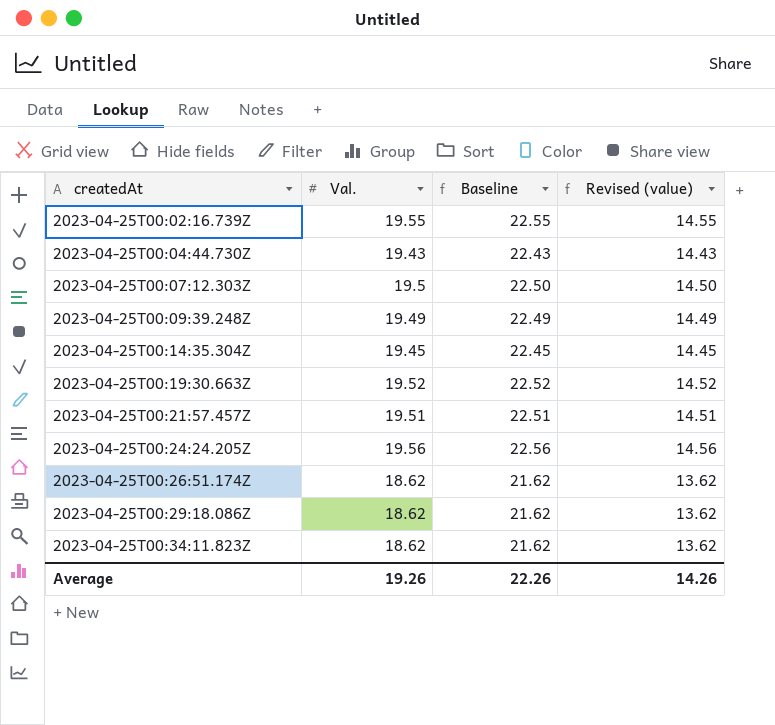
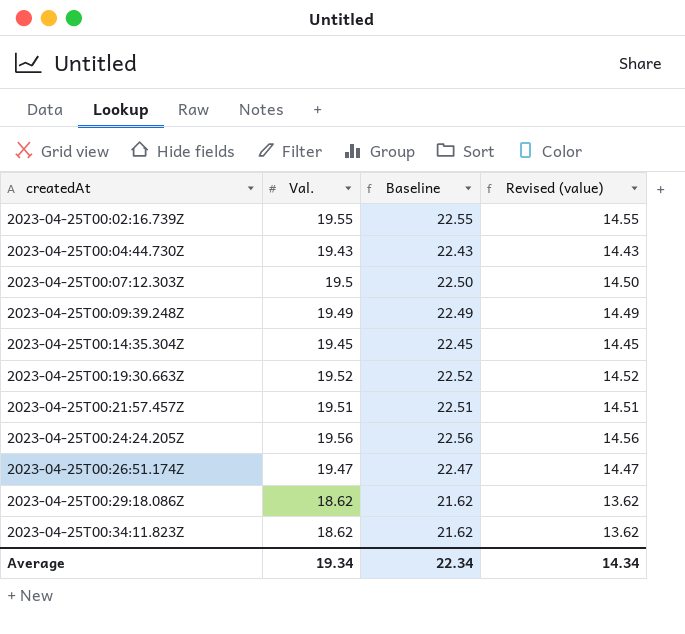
2023-04-25T00:26:51.174Z | Val.: 18.62 -> 19.47
2023-04-25T00:26:51.174Z | Baseline: 21.62 -> 22.47
2023-04-25T00:26:51.174Z | Revised (value): 13.62 -> 14.47
Average | Val.: 19.26 -> 19.34
Average | Baseline: 22.26 -> 22.34
Average | Revised (value): 14.26 -> 14.34

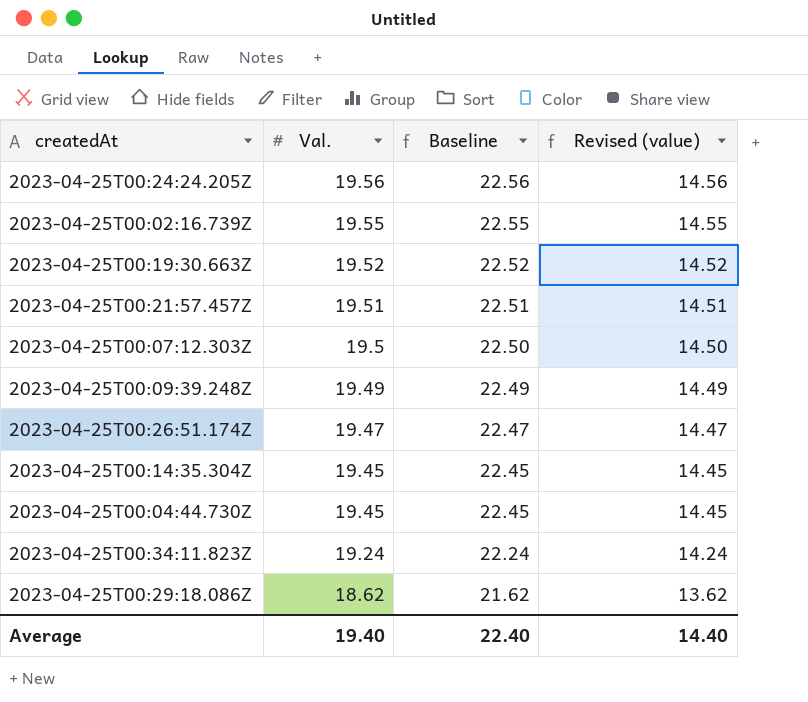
row order: createdAt ascending -> Val. descending
2023-04-25T00:04:44.730Z | Val.: 19.43 -> 19.45
2023-04-25T00:04:44.730Z | Baseline: 22.43 -> 22.45
2023-04-25T00:04:44.730Z | Revised (value): 14.43 -> 14.45
2023-04-25T00:34:11.823Z | Val.: 18.62 -> 19.24
2023-04-25T00:34:11.823Z | Baseline: 21.62 -> 22.24
2023-04-25T00:34:11.823Z | Revised (value): 13.62 -> 14.24
Average | Val.: 19.34 -> 19.40
Average | Baseline: 22.34 -> 22.40
Average | Revised (value): 14.34 -> 14.40

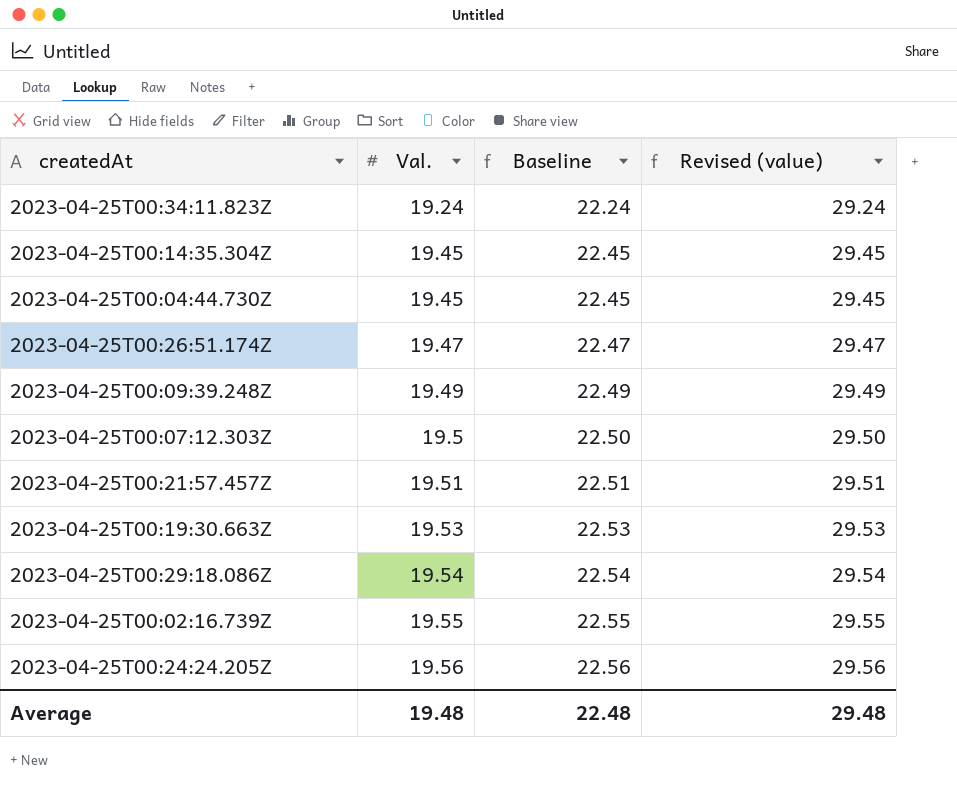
row order: Val. descending -> Val. ascending
column Revised (value) | formula: [Val.] - 5 -> [Val.] + 10
2023-04-25T00:19:30.663Z | Val.: 19.52 -> 19.53
2023-04-25T00:19:30.663Z | Baseline: 22.52 -> 22.53
2023-04-25T00:29:18.086Z | Val.: 18.62 -> 19.54
2023-04-25T00:29:18.086Z | Baseline: 21.62 -> 22.54
Average | Val.: 19.40 -> 19.48
Average | Baseline: 22.40 -> 22.48
Average | Revised (value): 14.40 -> 29.48

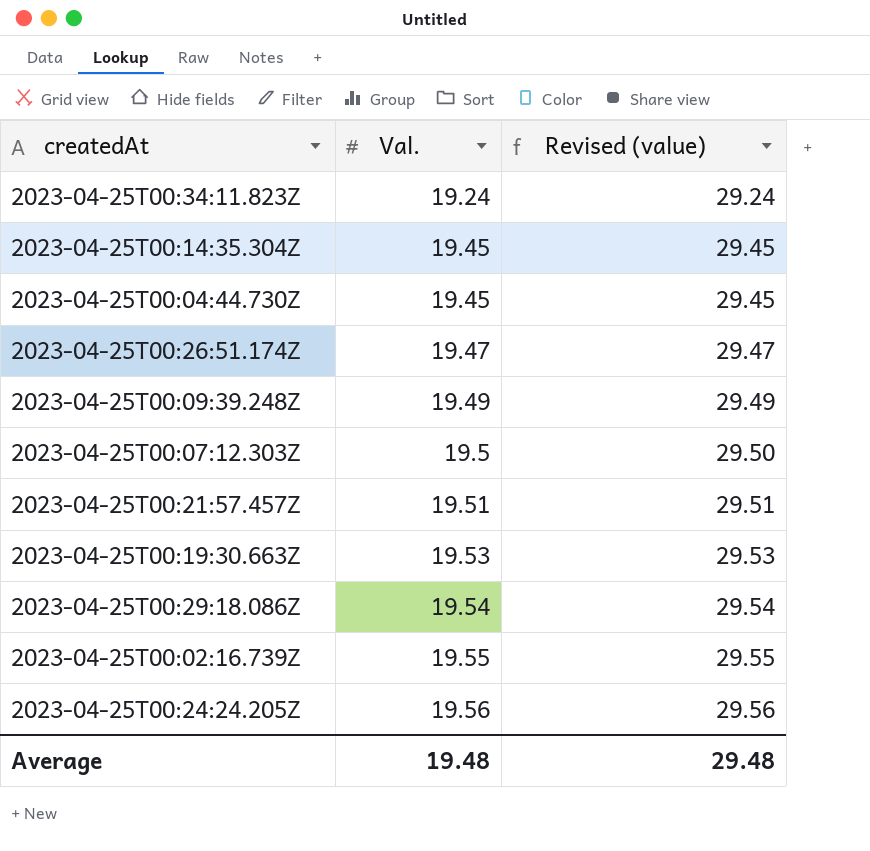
column Baseline | formula: [Val.] + 3 -> none

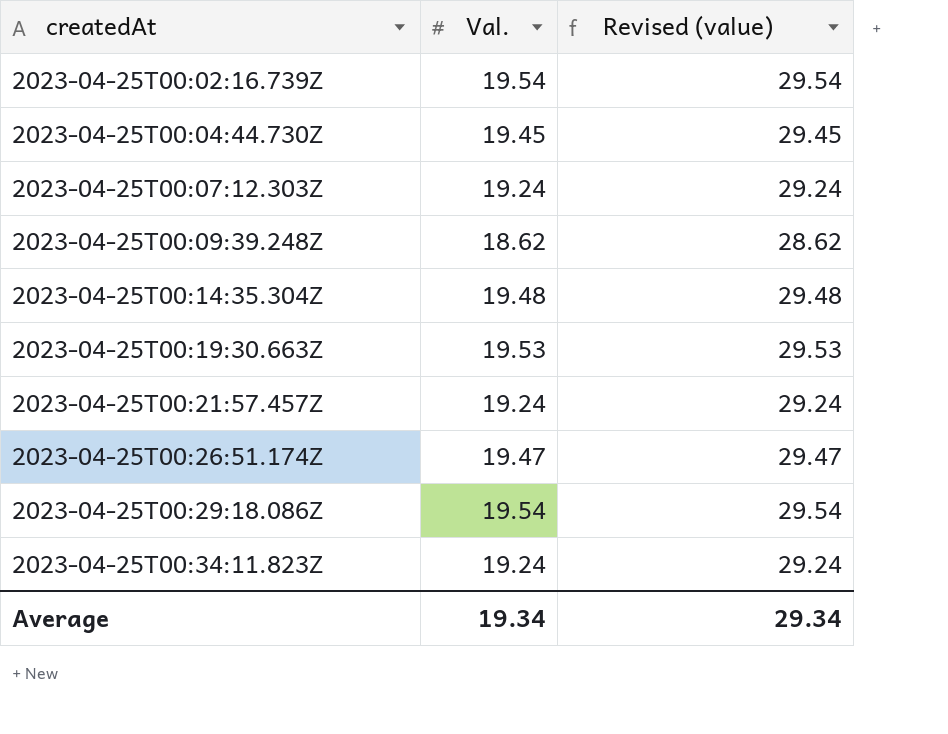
row order: Val. ascending -> createdAt ascending
row 2023-04-25T00:24:24.205Z: 19.56 | 29.56 -> none
2023-04-25T00:02:16.739Z | Val.: 19.55 -> 19.54
2023-04-25T00:02:16.739Z | Revised (value): 29.55 -> 29.54
2023-04-25T00:07:12.303Z | Val.: 19.5 -> 19.24
2023-04-25T00:07:12.303Z | Revised (value): 29.50 -> 29.24
2023-04-25T00:09:39.248Z | Val.: 19.49 -> 18.62
2023-04-25T00:09:39.248Z | Revised (value): 29.49 -> 28.62
2023-04-25T00:14:35.304Z | Val.: 19.45 -> 19.48
2023-04-25T00:14:35.304Z | Revised (value): 29.45 -> 29.48
2023-04-25T00:21:57.457Z | Val.: 19.51 -> 19.24
2023-04-25T00:21:57.457Z | Revised (value): 29.51 -> 29.24
Average | Val.: 19.48 -> 19.34
Average | Revised (value): 29.48 -> 29.34

